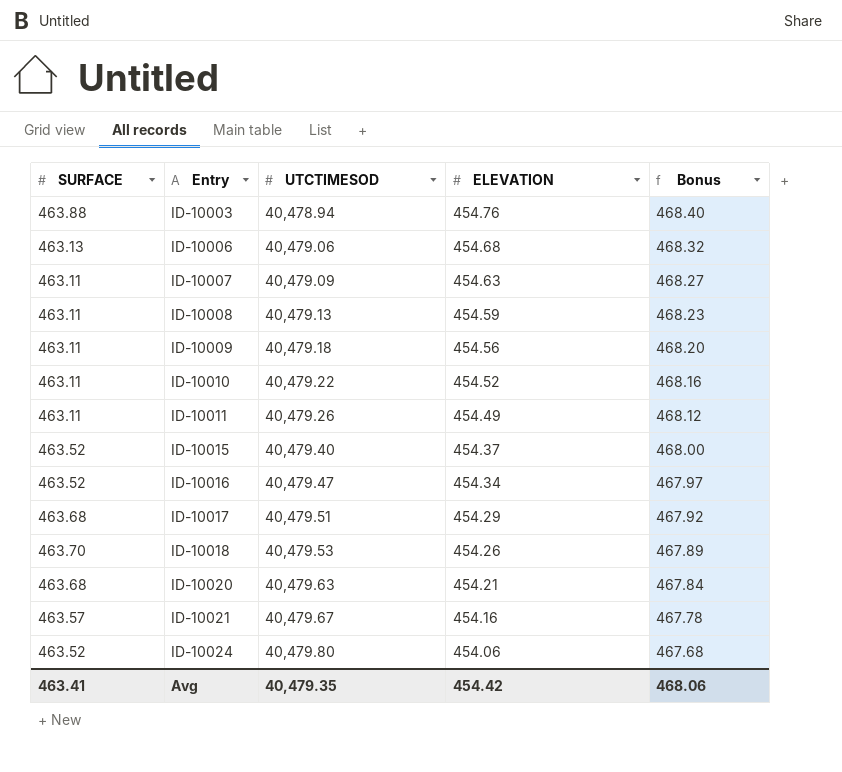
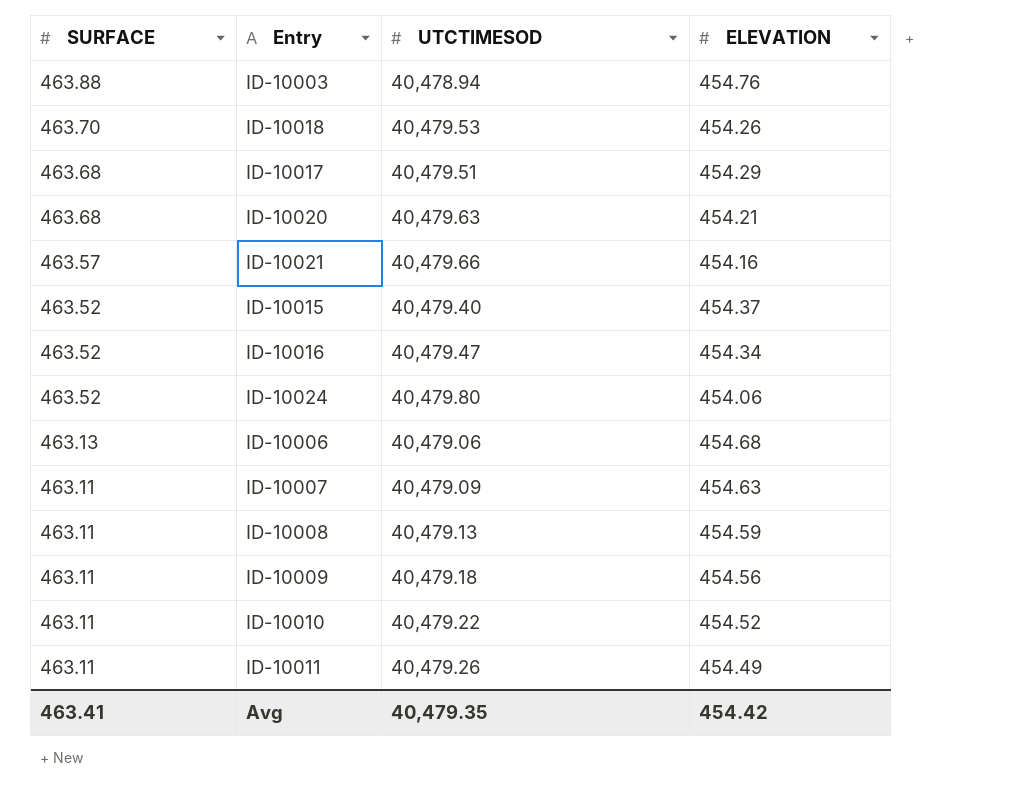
row order: Entry ascending -> SURFACE descending
column Bonus | formula: [ELEVATION] * 1.03 -> none
ID-10021 | UTCTIMESOD: 40,479.67 -> 40,479.66

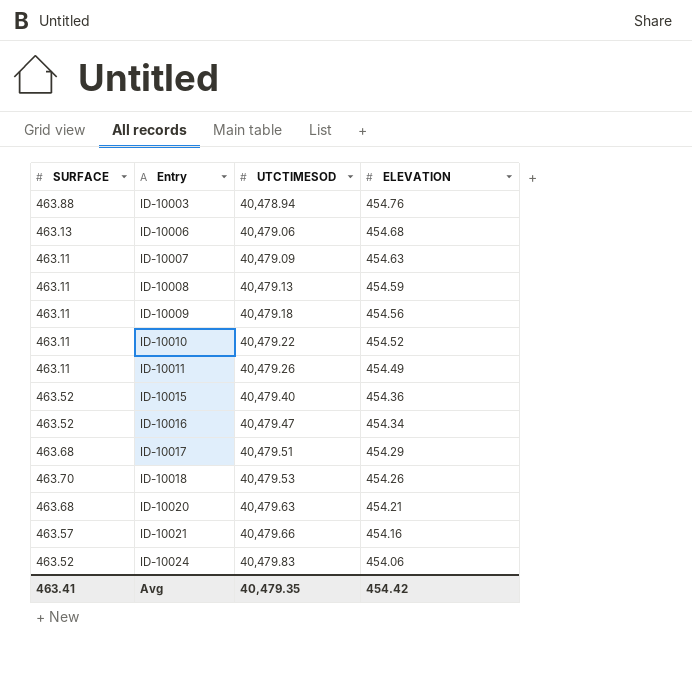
row order: SURFACE descending -> Entry ascending
ID-10015 | ELEVATION: 454.37 -> 454.36
ID-10024 | UTCTIMESOD: 40,479.80 -> 40,479.83

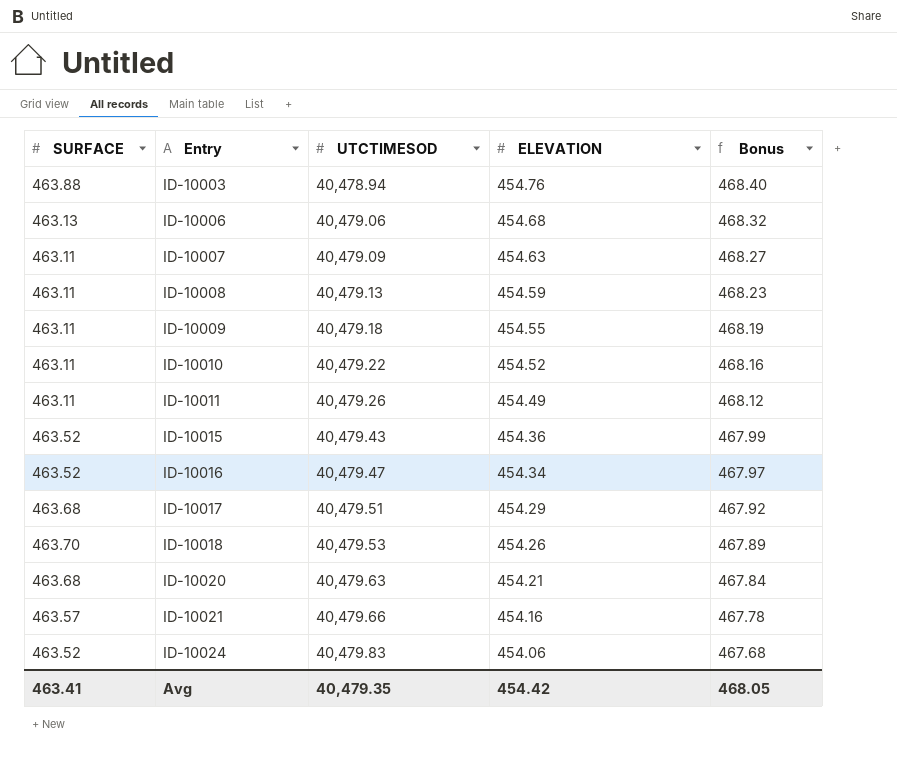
column Bonus | formula: none -> [ELEVATION] * 1.03
ID-10009 | ELEVATION: 454.56 -> 454.55
ID-10015 | UTCTIMESOD: 40,479.40 -> 40,479.43

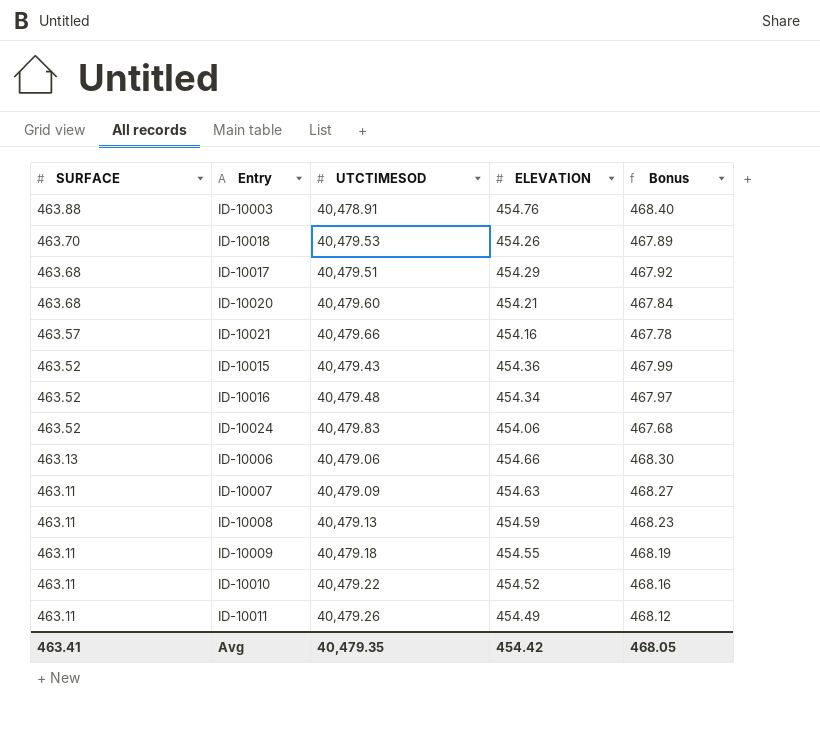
row order: Entry ascending -> SURFACE descending
ID-10003 | UTCTIMESOD: 40,478.94 -> 40,478.91
ID-10020 | UTCTIMESOD: 40,479.63 -> 40,479.60
ID-10016 | UTCTIMESOD: 40,479.47 -> 40,479.48
ID-10006 | ELEVATION: 454.68 -> 454.66
ID-10006 | Bonus: 468.32 -> 468.30

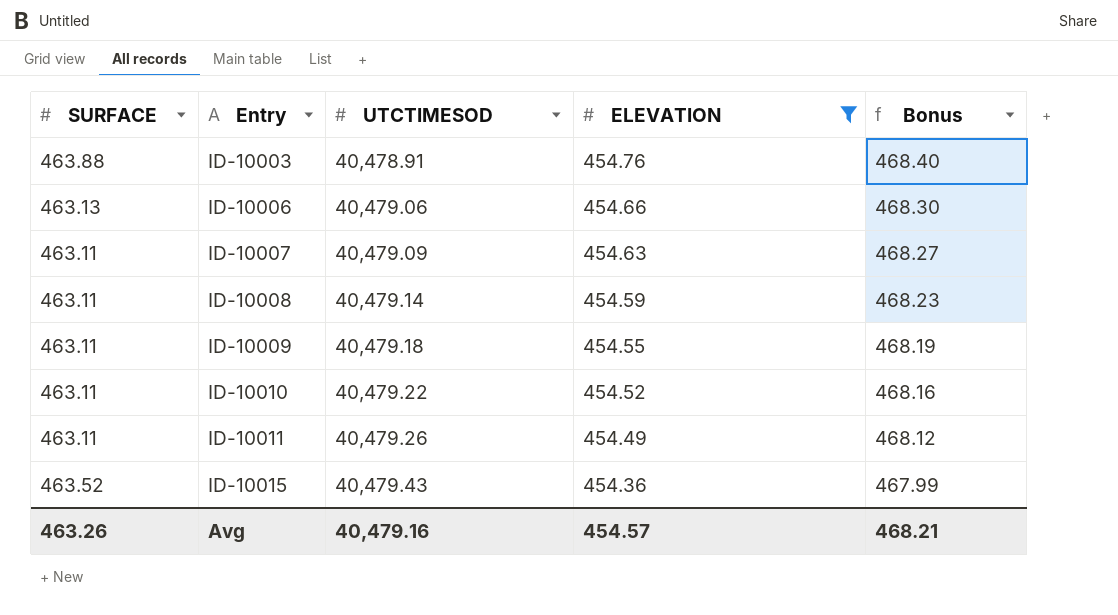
filter: none -> ELEVATION >= 454.36
row order: SURFACE descending -> Entry ascending
ID-10008 | UTCTIMESOD: 40,479.13 -> 40,479.14
Avg | SURFACE: 463.41 -> 463.26
Avg | UTCTIMESOD: 40,479.35 -> 40,479.16
Avg | ELEVATION: 454.42 -> 454.57
Avg | Bonus: 468.05 -> 468.21

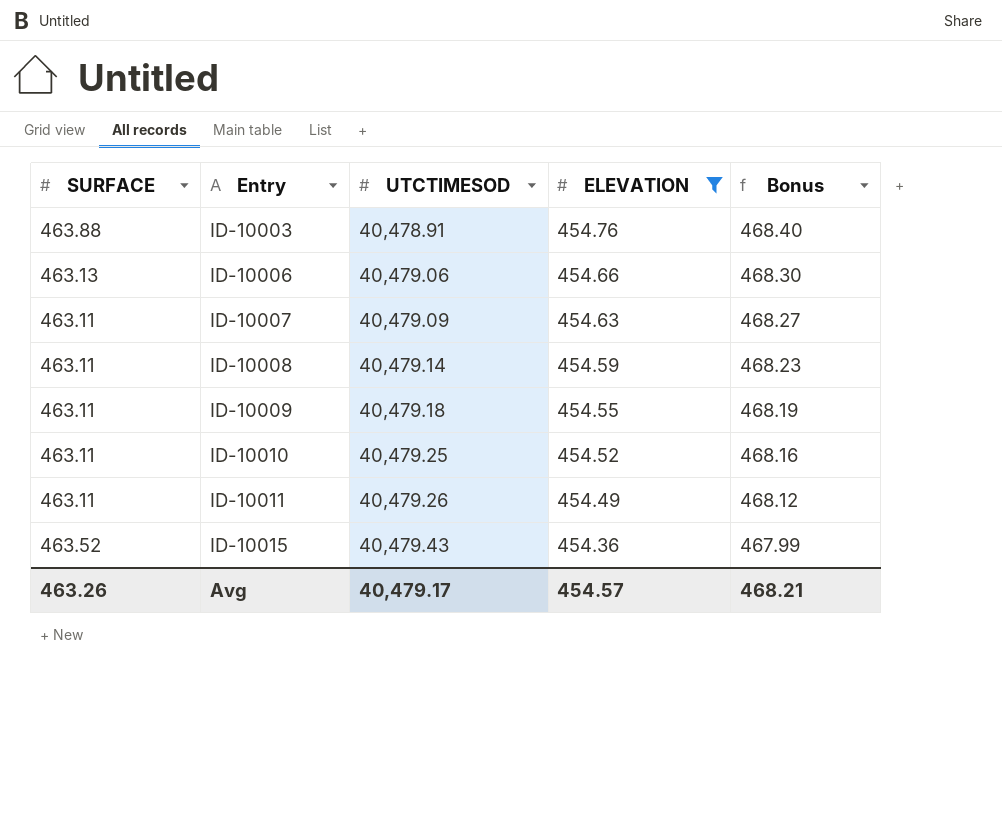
ID-10010 | UTCTIMESOD: 40,479.22 -> 40,479.25
Avg | UTCTIMESOD: 40,479.16 -> 40,479.17

